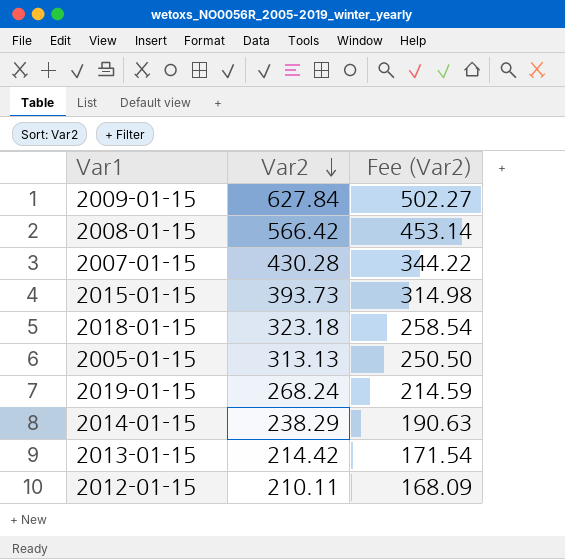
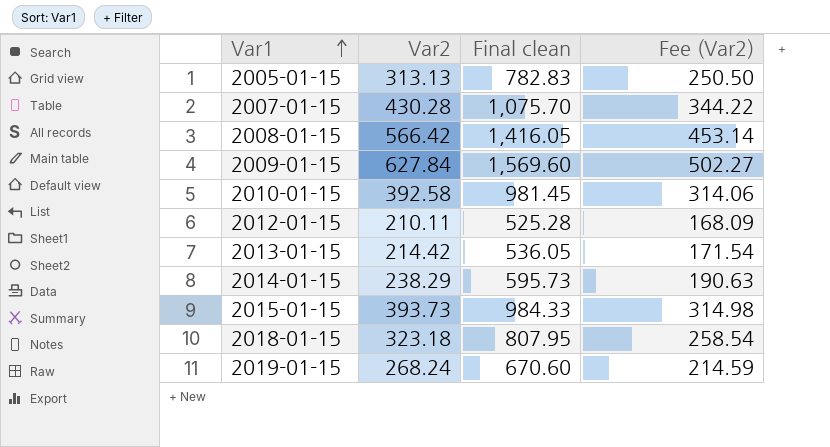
row order: Var2 descending -> Var1 ascending
column Final clean | formula: none -> [Var2] * 2.5
row 2010-01-15: none -> 392.58 | 981.45 | 314.06

